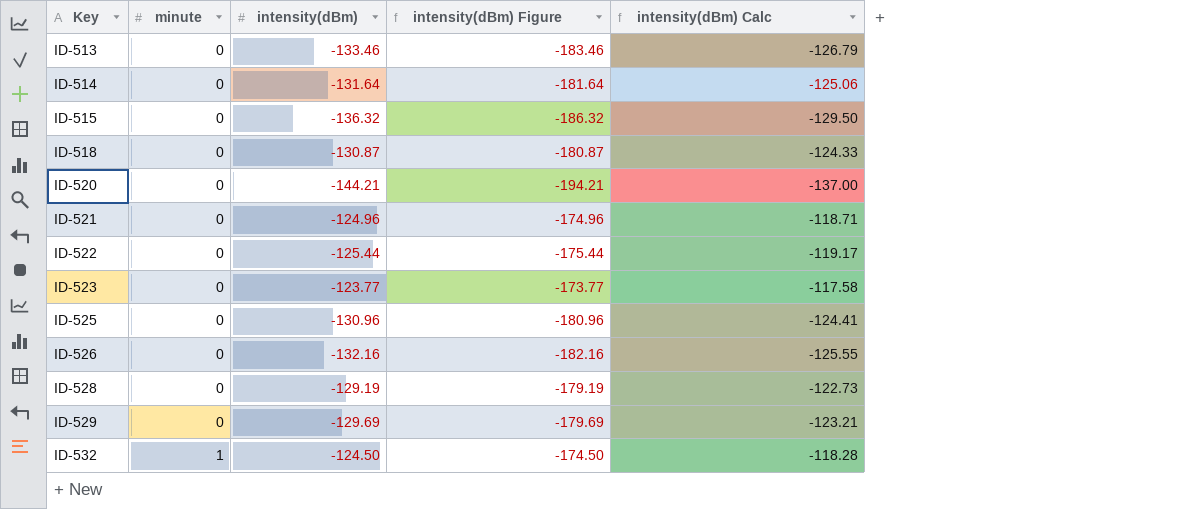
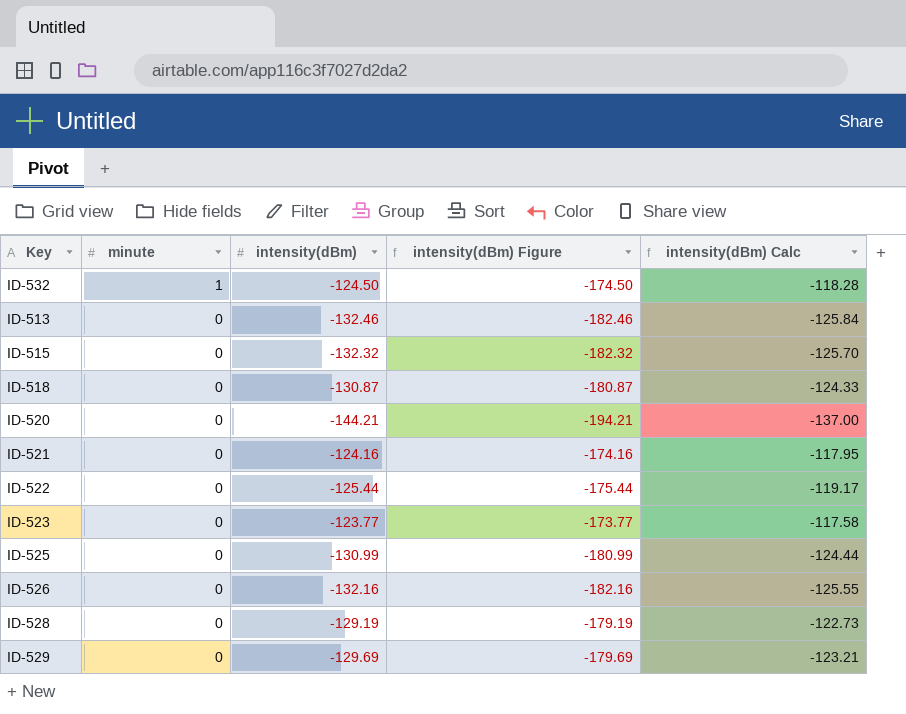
row order: Key ascending -> minute descending
row ID-514: 0 | -131.64 | -181.64 | -125.06 -> none
ID-513 | intensity(dBm): -133.46 -> -132.46
ID-513 | intensity(dBm) Figure: -183.46 -> -182.46
ID-513 | intensity(dBm) Calc: -126.79 -> -125.84
ID-515 | intensity(dBm): -136.32 -> -132.32
ID-515 | intensity(dBm) Figure: -186.32 -> -182.32
ID-515 | intensity(dBm) Calc: -129.50 -> -125.70
ID-521 | intensity(dBm): -124.96 -> -124.16
ID-521 | intensity(dBm) Figure: -174.96 -> -174.16
ID-521 | intensity(dBm) Calc: -118.71 -> -117.95
ID-525 | intensity(dBm): -130.96 -> -130.99
ID-525 | intensity(dBm) Figure: -180.96 -> -180.99
ID-525 | intensity(dBm) Calc: -124.41 -> -124.44

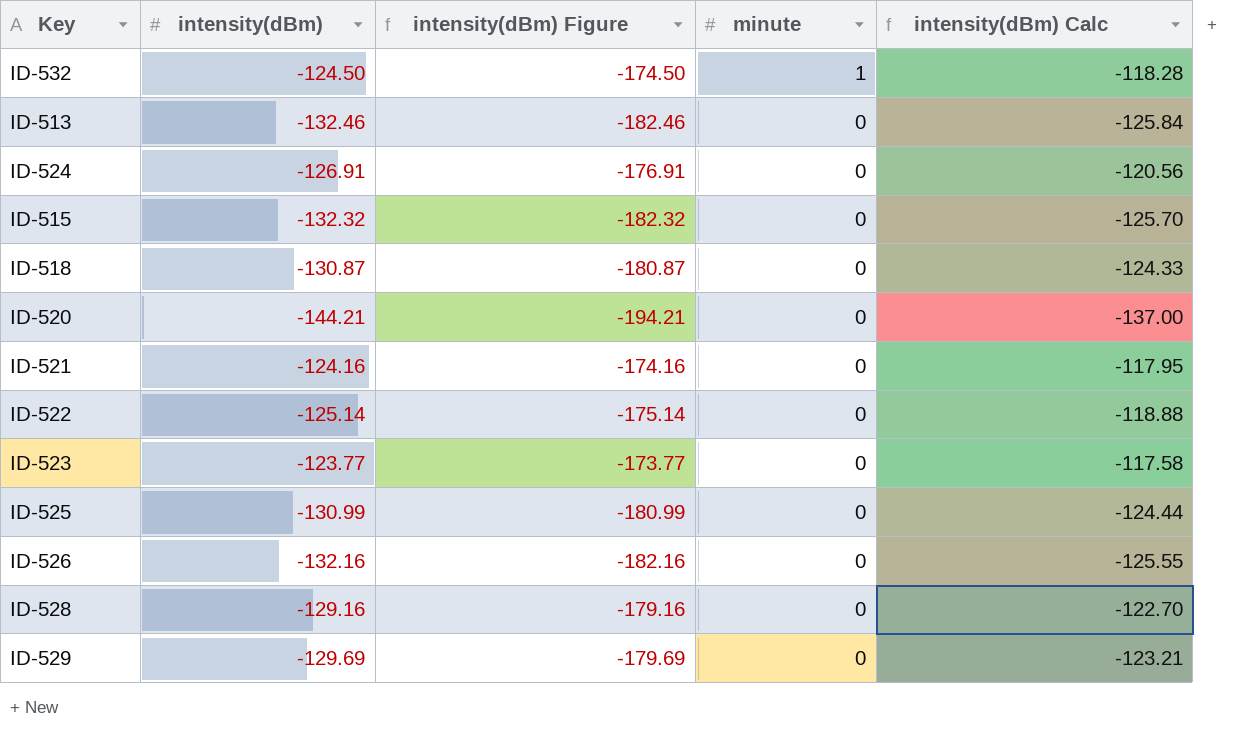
column minute | position: 2 -> 4
row ID-524: none -> -126.91 | -176.91 | 0 | -120.56
ID-522 | intensity(dBm): -125.44 -> -125.14
ID-522 | intensity(dBm) Figure: -175.44 -> -175.14
ID-522 | intensity(dBm) Calc: -119.17 -> -118.88
ID-528 | intensity(dBm): -129.19 -> -129.16
ID-528 | intensity(dBm) Figure: -179.19 -> -179.16
ID-528 | intensity(dBm) Calc: -122.73 -> -122.70

